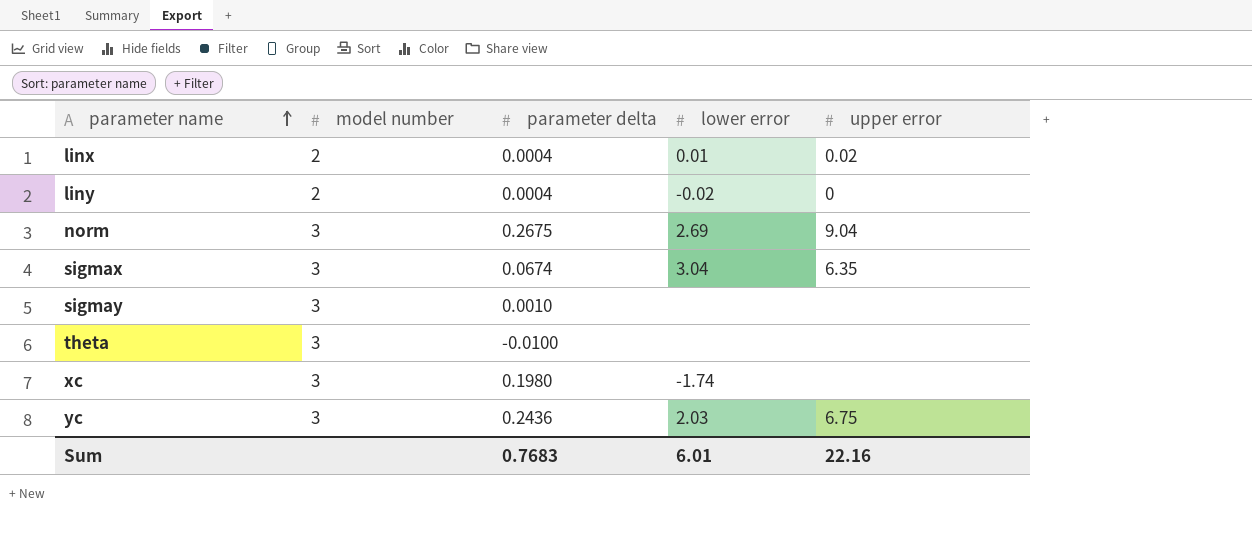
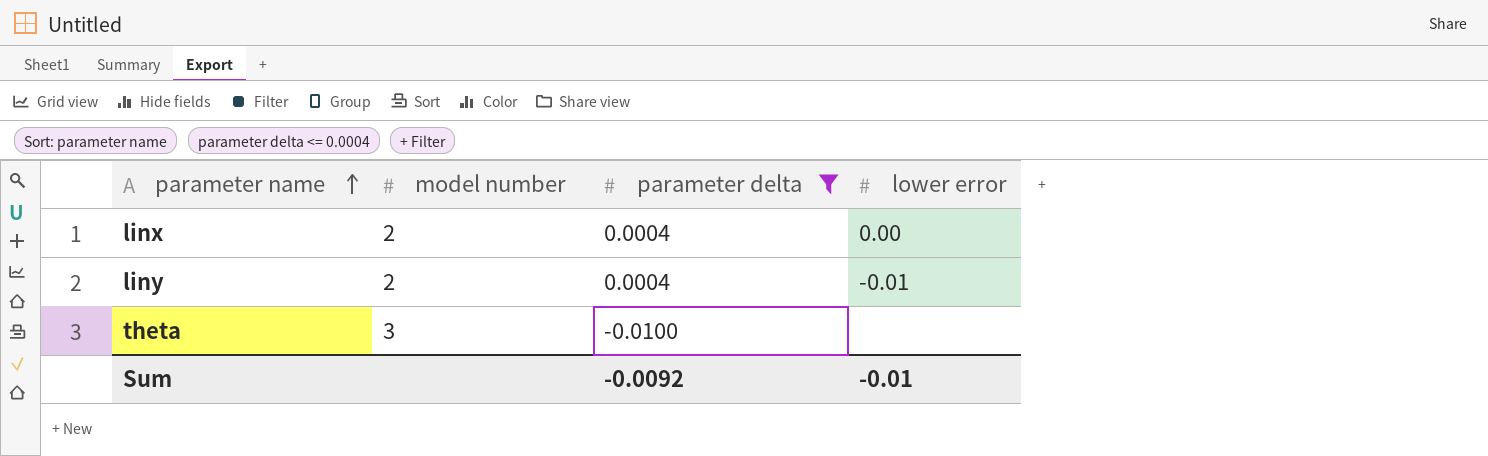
filter: none -> parameter delta <= 0.0004
column upper error | position: 5 -> none
linx | lower error: 0.01 -> 0.00
liny | lower error: -0.02 -> -0.01
Sum | parameter delta: 0.7683 -> -0.0092
Sum | lower error: 6.01 -> -0.01

